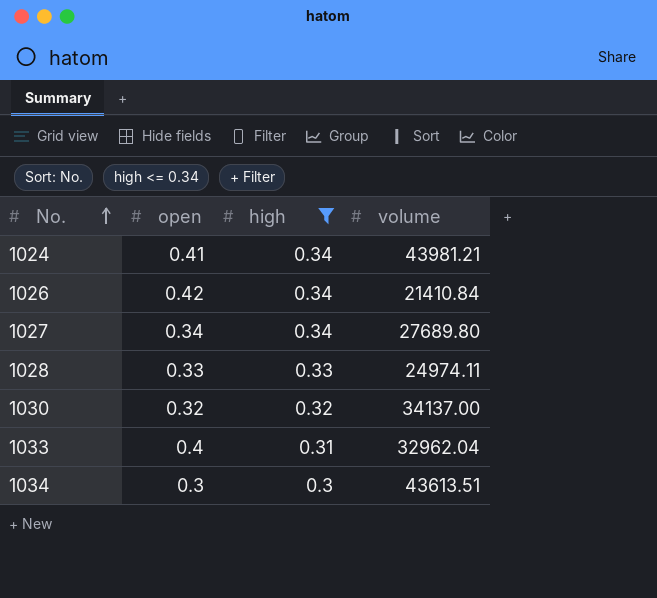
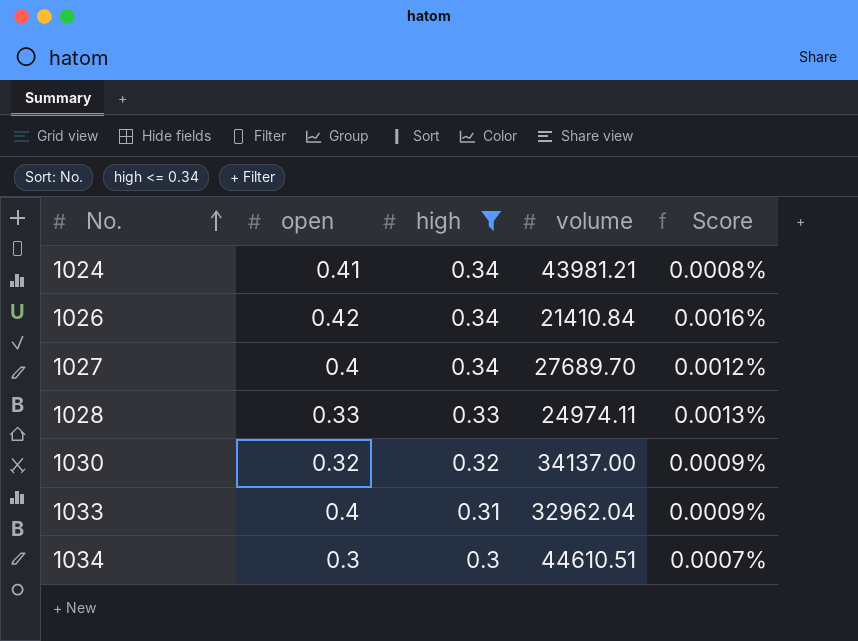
column Score | formula: none -> [high] / [volume]
1027 | open: 0.34 -> 0.4
1027 | volume: 27689.80 -> 27689.70
1034 | volume: 43613.51 -> 44610.51

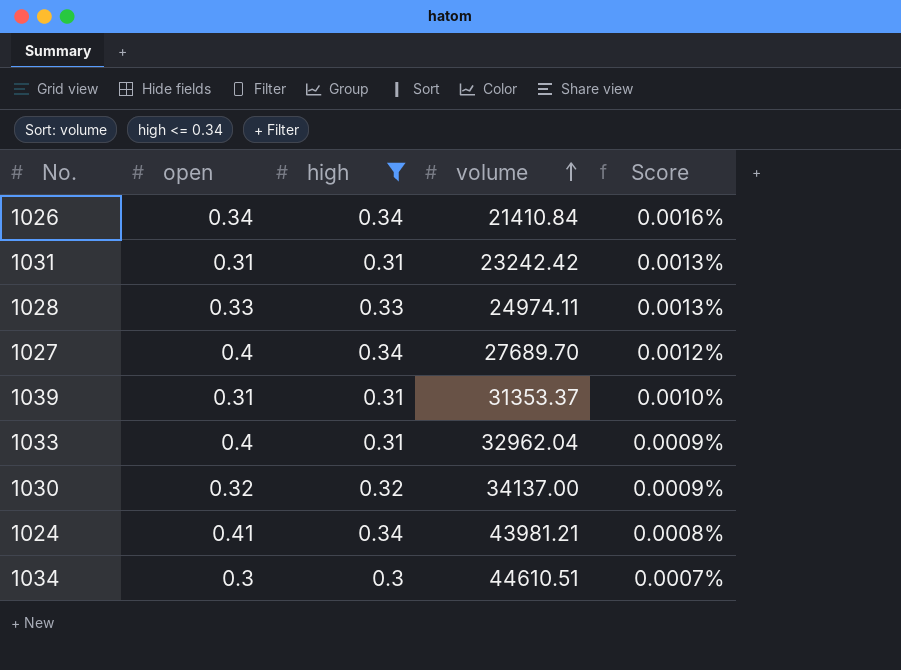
row order: No. ascending -> volume ascending
1026 | open: 0.42 -> 0.34
row 1031: none -> 0.31 | 0.31 | 23242.42 | 0.0013%
row 1039: none -> 0.31 | 0.31 | 31353.37 | 0.0010%

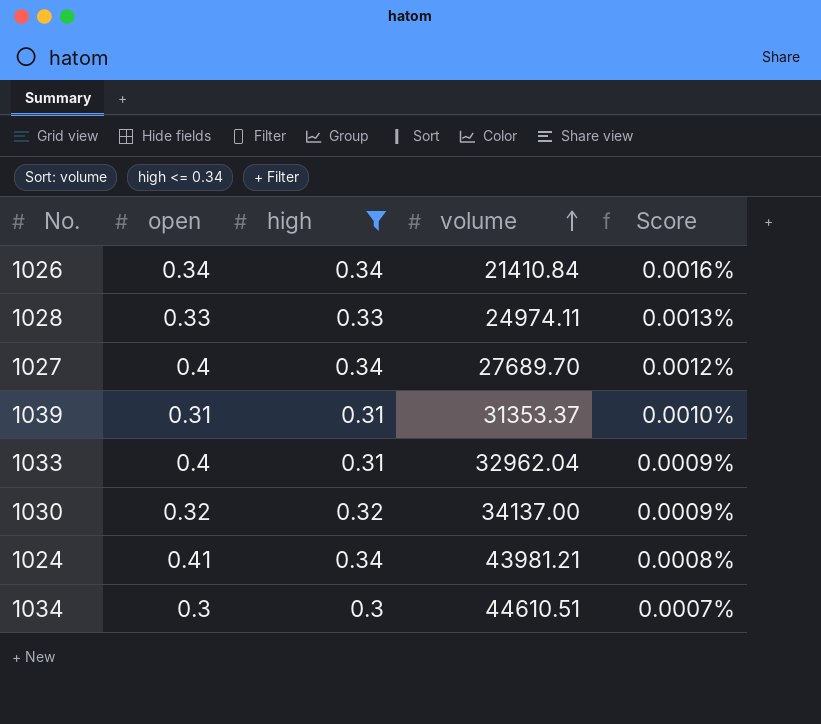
row 1031: 0.31 | 0.31 | 23242.42 | 0.0013% -> none

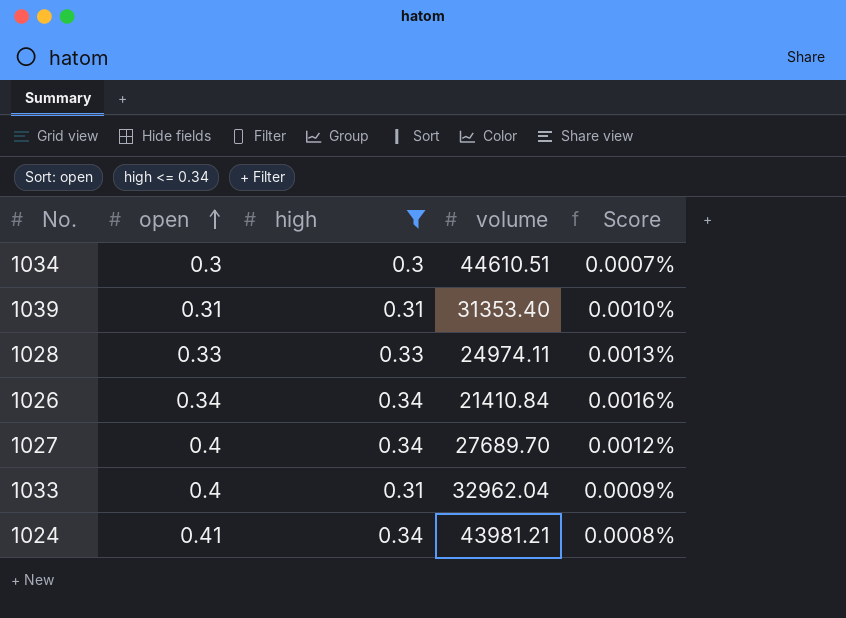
row order: volume ascending -> open ascending
row 1030: 0.32 | 0.32 | 34137.00 | 0.0009% -> none
1039 | volume: 31353.37 -> 31353.40

